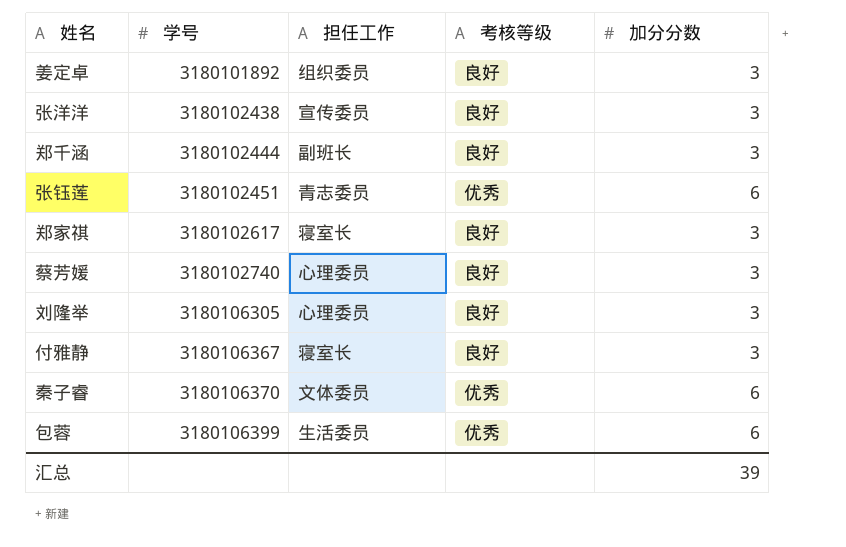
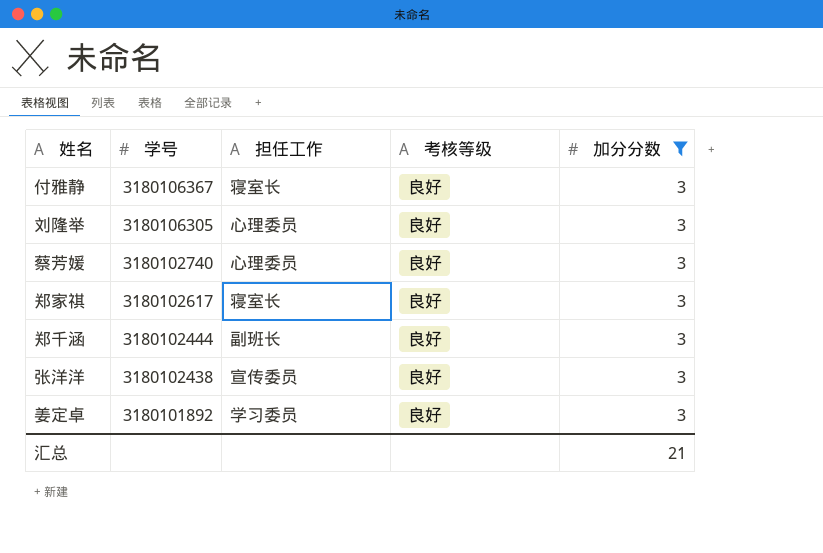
filter: none -> 加分分数 = 3
row order: 学号 ascending -> 学号 descending
姜定卓 | 担任工作: 组织委员 -> 学习委员
汇总 | 加分分数: 39 -> 21

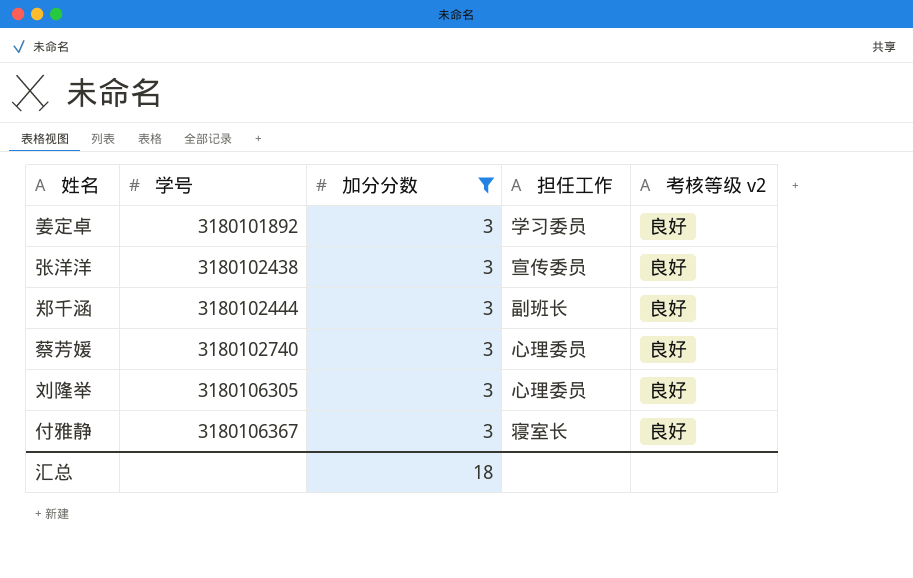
row order: 学号 descending -> 学号 ascending
column 加分分数 | position: 5 -> 3
column name: 考核等级 -> 考核等级 v2
row 郑家祺: 3180102617 | 寝室长 | 良好 | 3 -> none
汇总 | 加分分数: 21 -> 18

